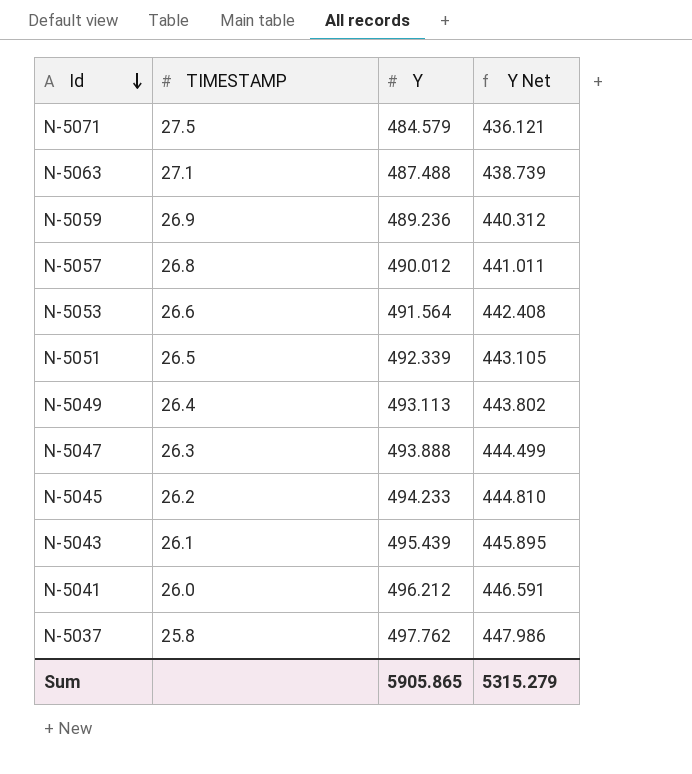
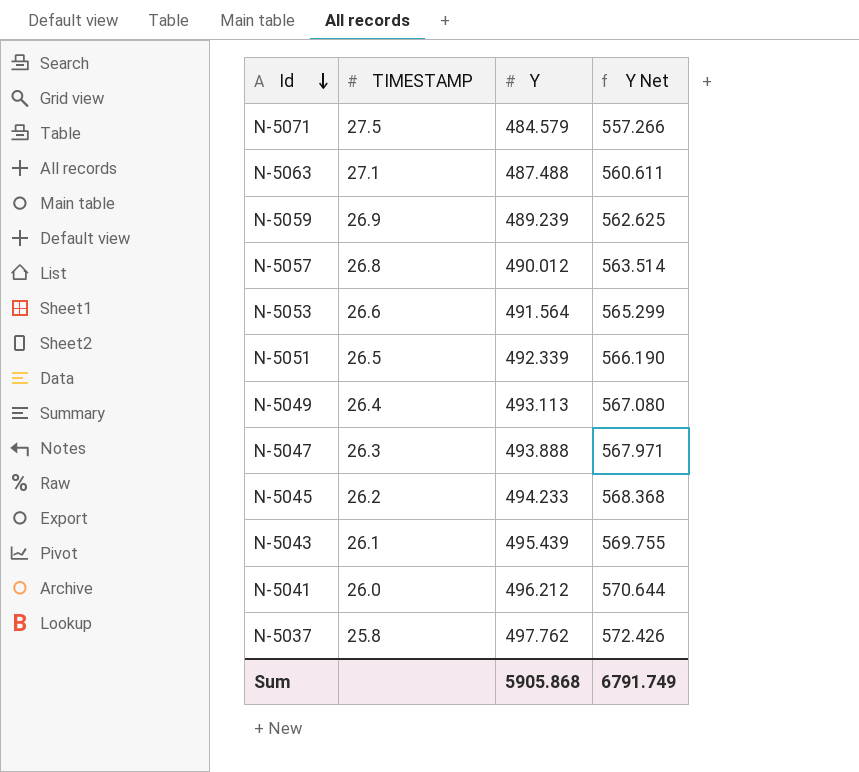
column Y Net | formula: [Y] * 0.9 -> [Y] * 1.15
N-5059 | Y: 489.236 -> 489.239
Sum | Y: 5905.865 -> 5905.868
Sum | Y Net: 5315.279 -> 6791.749

